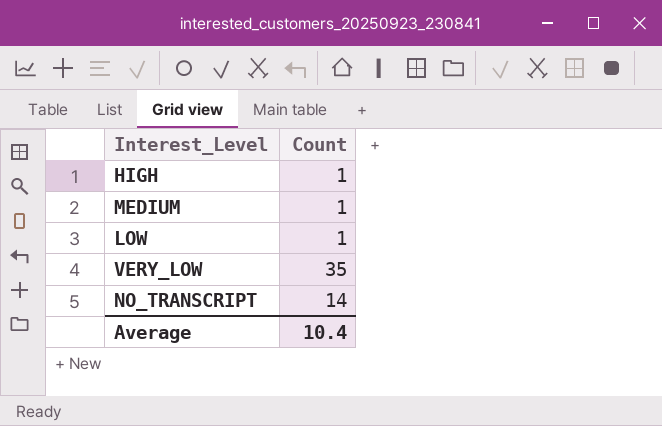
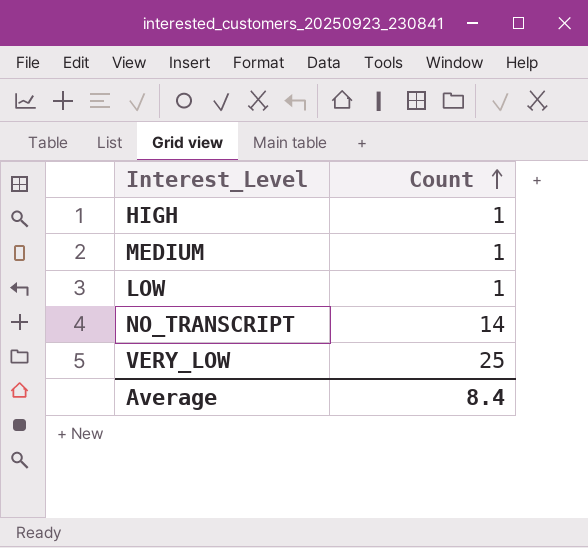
row order: none -> Count ascending
VERY_LOW | Count: 35 -> 25
Average | Count: 10.4 -> 8.4

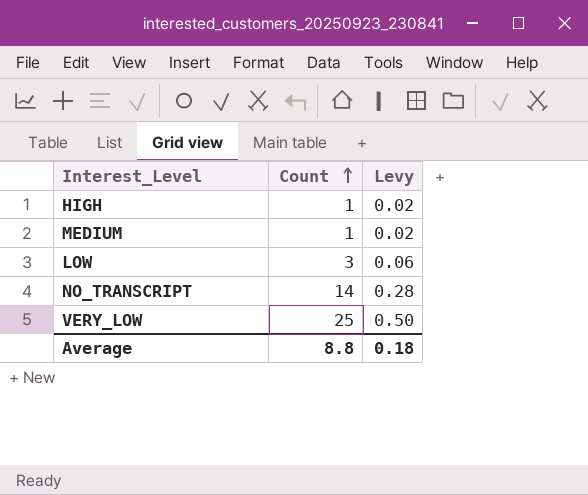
column Levy | formula: none -> [Count] * 0.02
LOW | Count: 1 -> 3
Average | Count: 8.4 -> 8.8

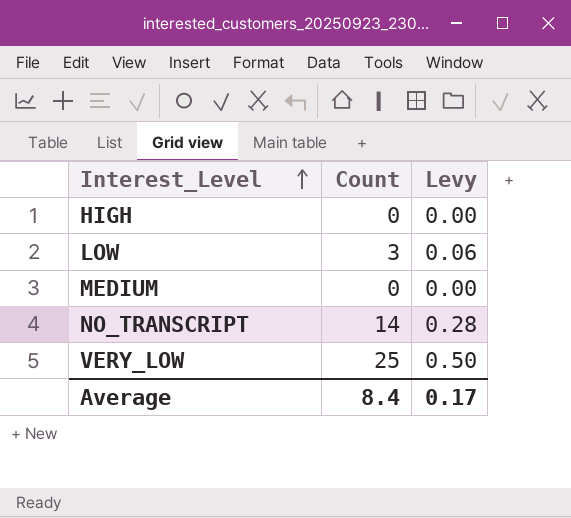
row order: Count ascending -> Interest_Level ascending
HIGH | Count: 1 -> 0
HIGH | Levy: 0.02 -> 0.00
MEDIUM | Count: 1 -> 0
MEDIUM | Levy: 0.02 -> 0.00
Average | Count: 8.8 -> 8.4
Average | Levy: 0.18 -> 0.17

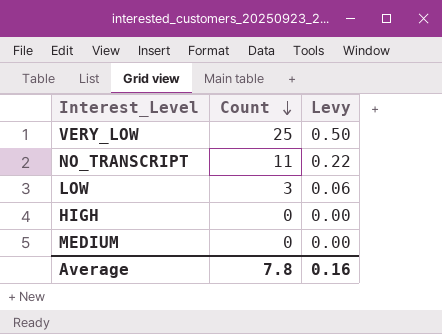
row order: Interest_Level ascending -> Count descending
NO_TRANSCRIPT | Count: 14 -> 11
NO_TRANSCRIPT | Levy: 0.28 -> 0.22
Average | Count: 8.4 -> 7.8
Average | Levy: 0.17 -> 0.16

